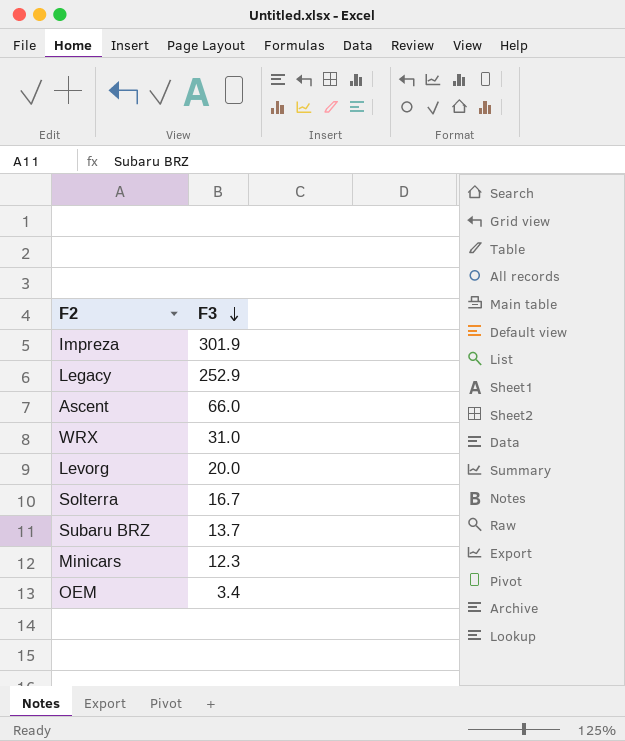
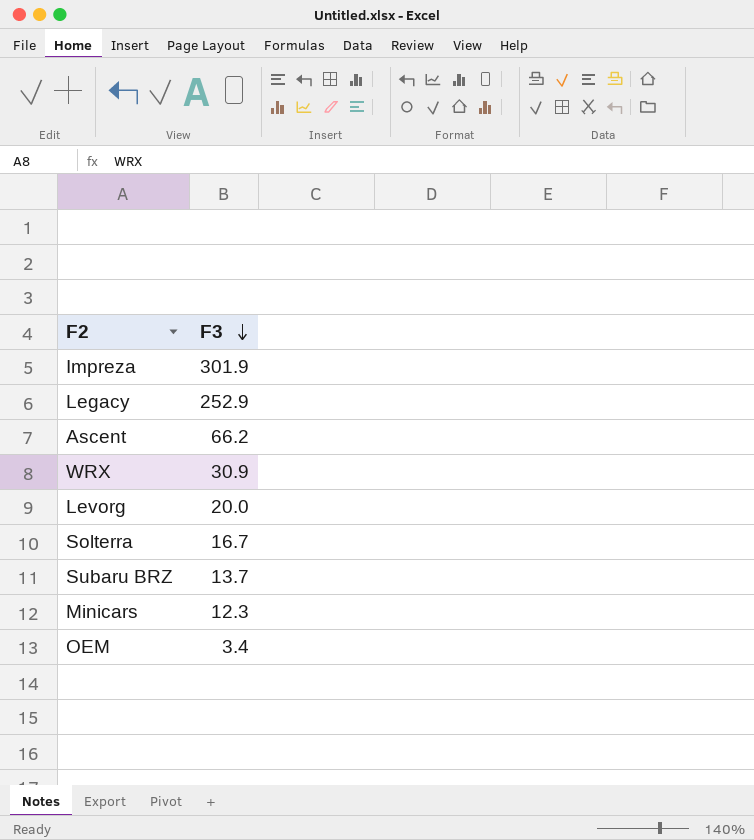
Ascent | F3: 66.0 -> 66.2
WRX | F3: 31.0 -> 30.9

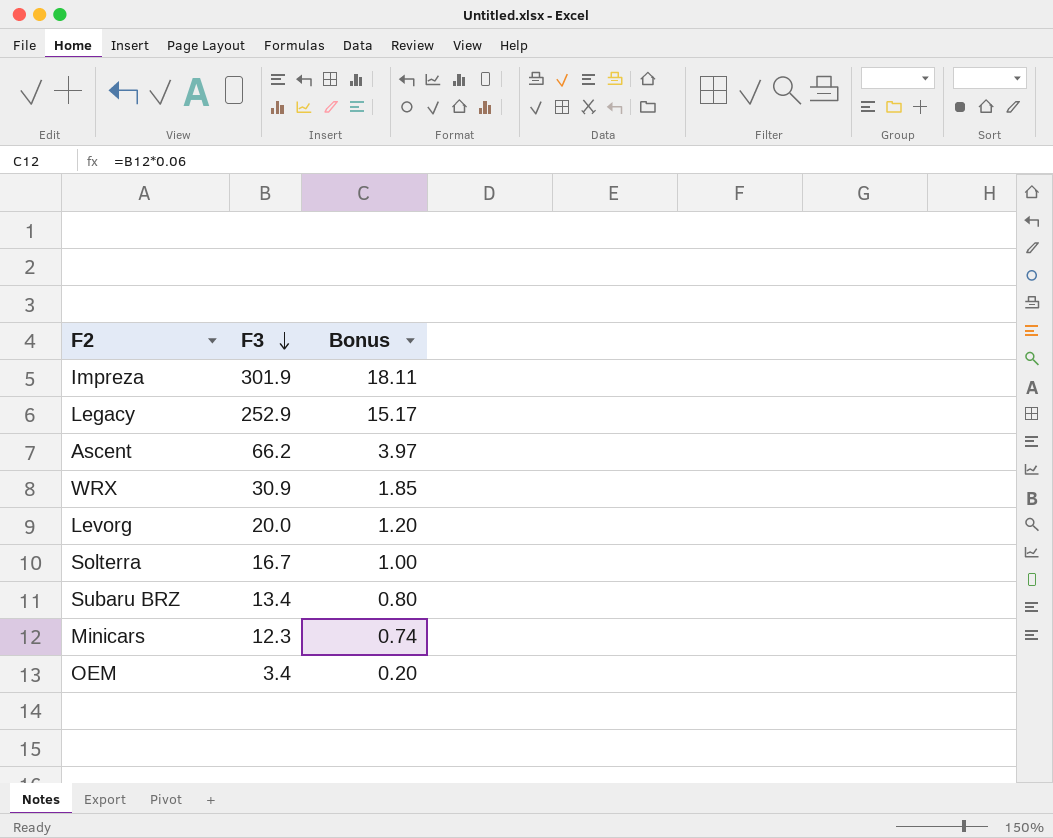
column Bonus | formula: none -> [F3] * 0.06
Subaru BRZ | F3: 13.7 -> 13.4

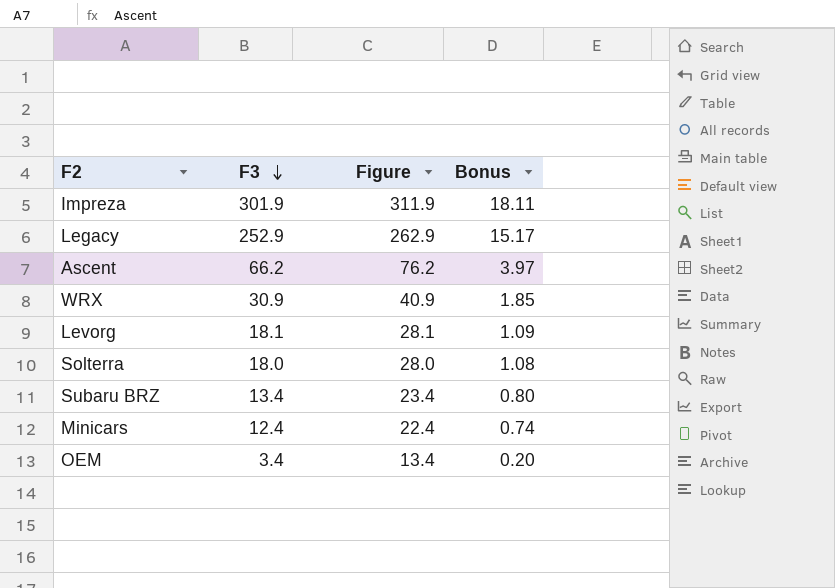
column Figure | formula: none -> [F3] + 10
Levorg | F3: 20.0 -> 18.1
Levorg | Bonus: 1.20 -> 1.09
Solterra | F3: 16.7 -> 18.0
Solterra | Bonus: 1.00 -> 1.08
Minicars | F3: 12.3 -> 12.4

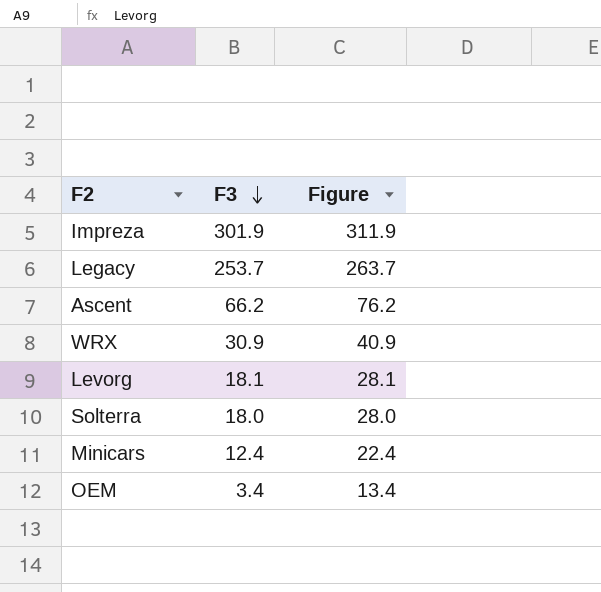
column Bonus | formula: [F3] * 0.06 -> none
row Subaru BRZ: 13.4 | 23.4 | 0.80 -> none
Legacy | F3: 252.9 -> 253.7
Legacy | Figure: 262.9 -> 263.7

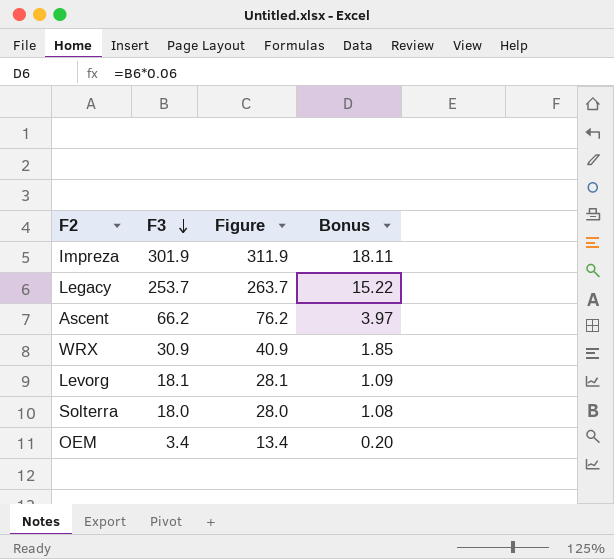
column Bonus | formula: none -> [F3] * 0.06
row Minicars: 12.4 | 22.4 -> none

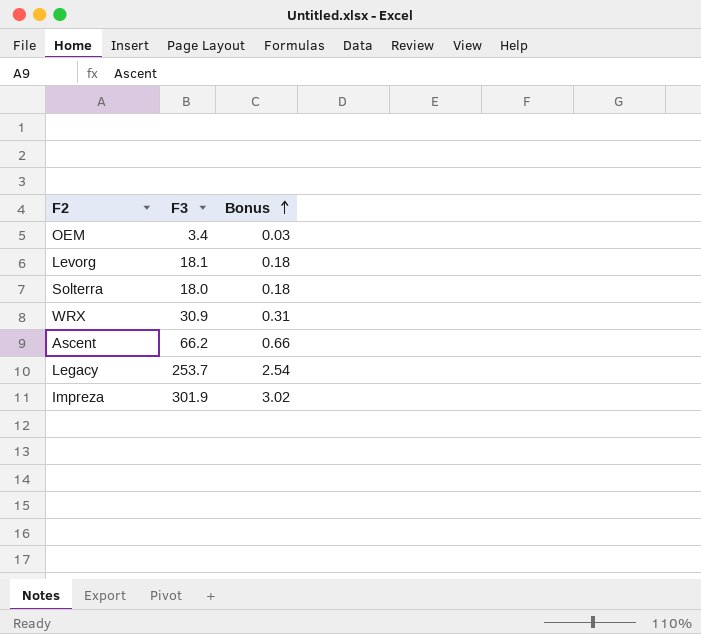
row order: F3 descending -> Bonus ascending
column Figure | formula: [F3] + 10 -> none
column Bonus | formula: [F3] * 0.06 -> [F3] * 0.01

